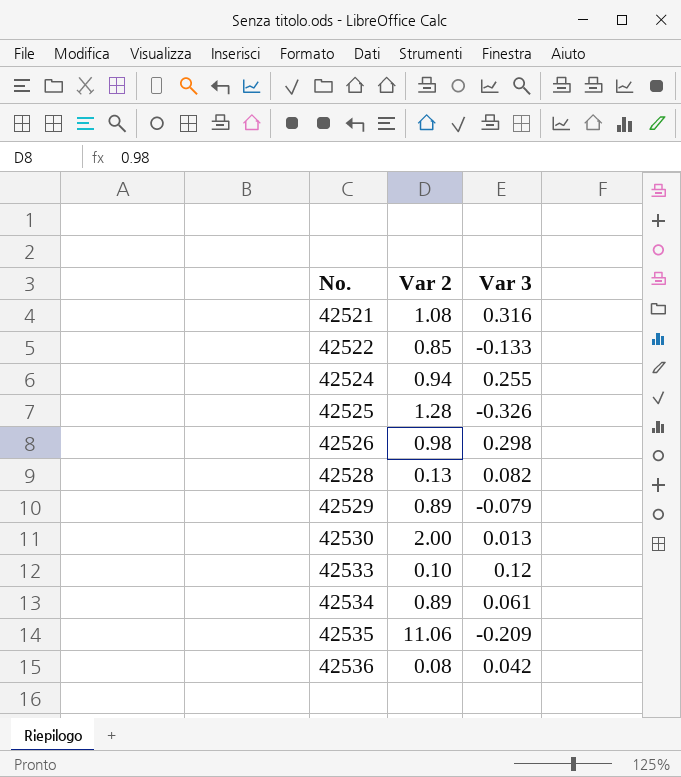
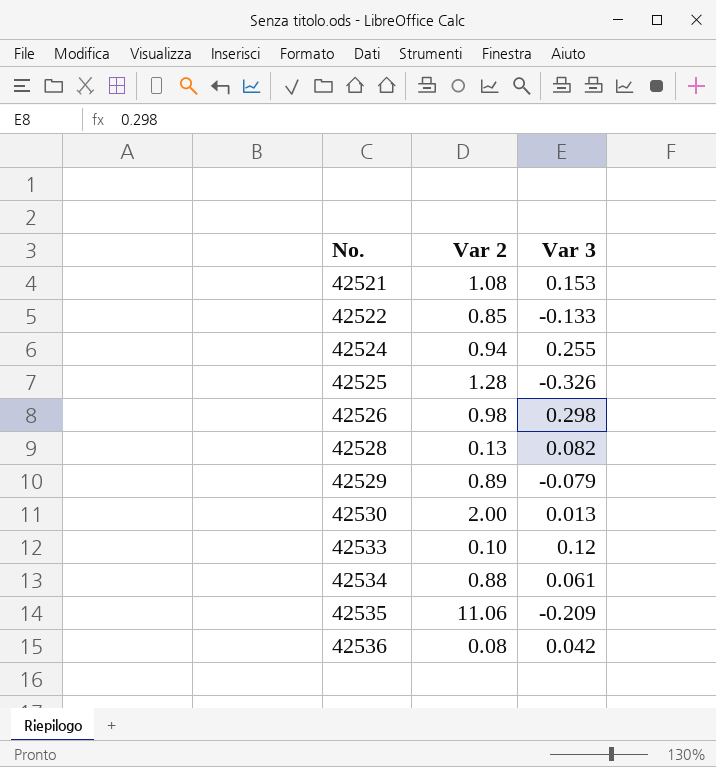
42521 | Var 3: 0.316 -> 0.153
42534 | Var 2: 0.89 -> 0.88

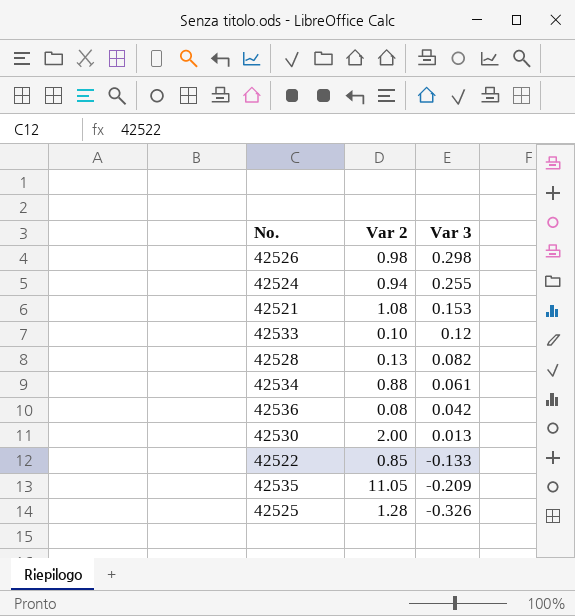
row order: No. ascending -> Var 3 descending
row 42529: 0.89 | -0.079 -> none
42535 | Var 2: 11.06 -> 11.05

